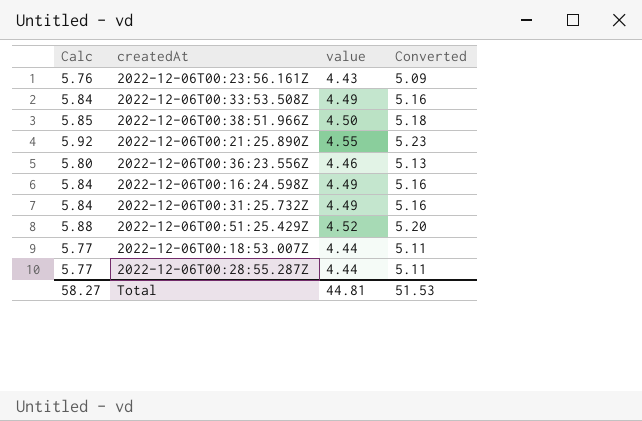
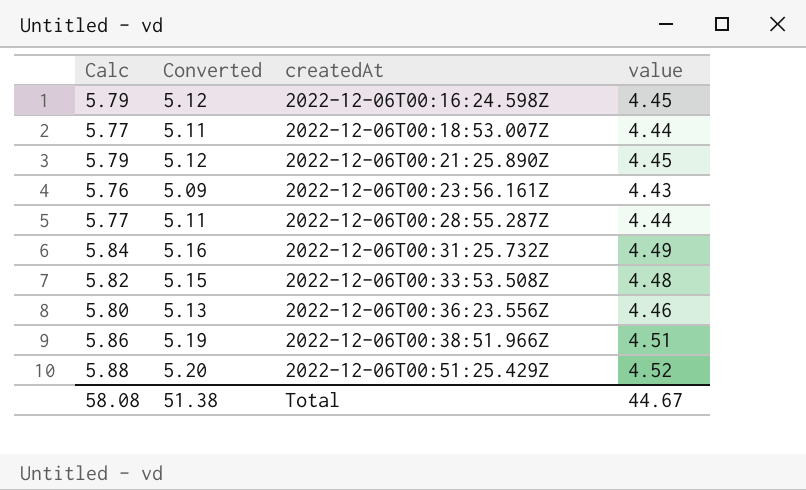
row order: none -> createdAt ascending
column Converted | position: 4 -> 2
2022-12-06T00:16:24.598Z | Calc: 5.84 -> 5.79
2022-12-06T00:16:24.598Z | Converted: 5.16 -> 5.12
2022-12-06T00:16:24.598Z | value: 4.49 -> 4.45
2022-12-06T00:21:25.890Z | Calc: 5.92 -> 5.79
2022-12-06T00:21:25.890Z | Converted: 5.23 -> 5.12
2022-12-06T00:21:25.890Z | value: 4.55 -> 4.45
2022-12-06T00:33:53.508Z | Calc: 5.84 -> 5.82
2022-12-06T00:33:53.508Z | Converted: 5.16 -> 5.15
2022-12-06T00:33:53.508Z | value: 4.49 -> 4.48
2022-12-06T00:38:51.966Z | Calc: 5.85 -> 5.86
2022-12-06T00:38:51.966Z | Converted: 5.18 -> 5.19
2022-12-06T00:38:51.966Z | value: 4.50 -> 4.51
Total | Calc: 58.27 -> 58.08
Total | Converted: 51.53 -> 51.38
Total | value: 44.81 -> 44.67

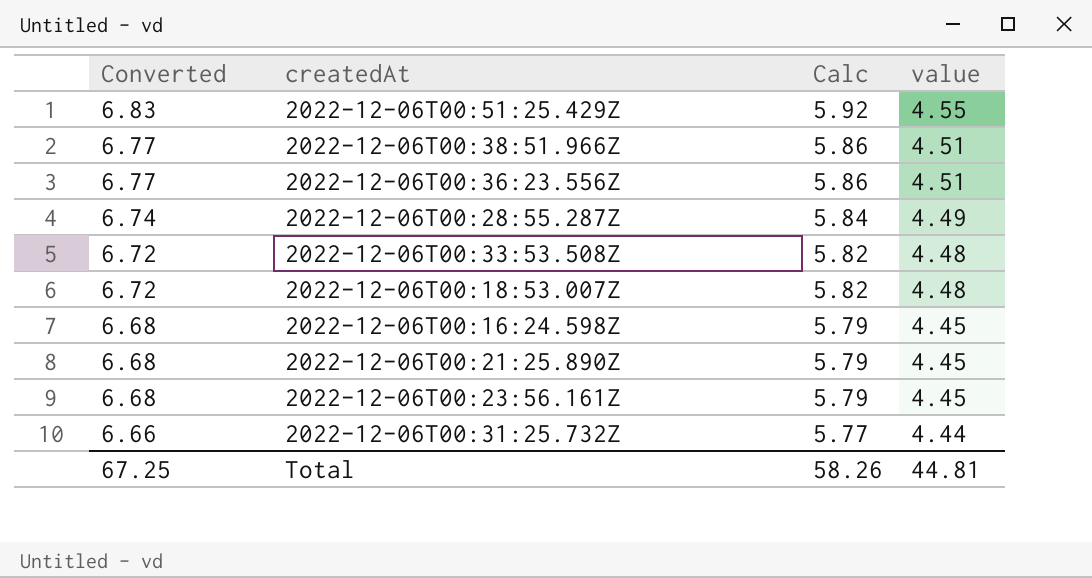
row order: createdAt ascending -> Converted descending
column Converted | formula: [value] * 1.15 -> [value] * 1.5
column Calc | position: 1 -> 3
2022-12-06T00:51:25.429Z | Calc: 5.88 -> 5.92
2022-12-06T00:51:25.429Z | value: 4.52 -> 4.55
2022-12-06T00:36:23.556Z | Calc: 5.80 -> 5.86
2022-12-06T00:36:23.556Z | value: 4.46 -> 4.51
2022-12-06T00:28:55.287Z | Calc: 5.77 -> 5.84
2022-12-06T00:28:55.287Z | value: 4.44 -> 4.49
2022-12-06T00:18:53.007Z | Calc: 5.77 -> 5.82
2022-12-06T00:18:53.007Z | value: 4.44 -> 4.48
2022-12-06T00:23:56.161Z | Calc: 5.76 -> 5.79
2022-12-06T00:23:56.161Z | value: 4.43 -> 4.45
2022-12-06T00:31:25.732Z | Calc: 5.84 -> 5.77
2022-12-06T00:31:25.732Z | value: 4.49 -> 4.44
Total | Converted: 51.38 -> 67.25
Total | Calc: 58.08 -> 58.26
Total | value: 44.67 -> 44.81

